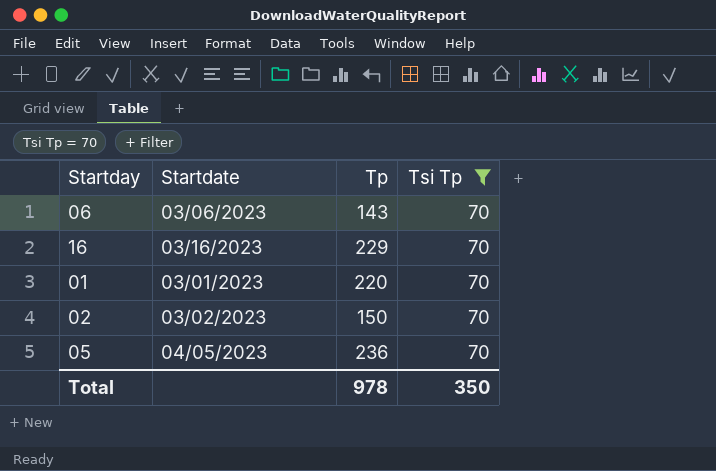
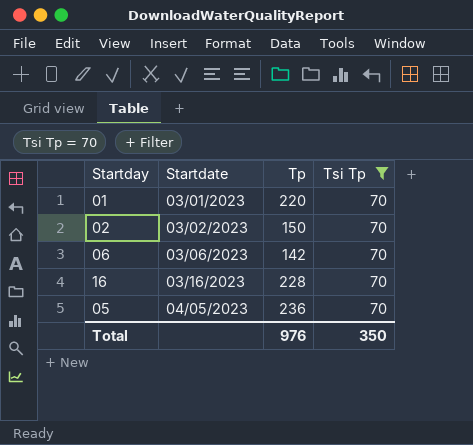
row order: none -> Startdate ascending
06 | Tp: 143 -> 142
16 | Tp: 229 -> 228
Total | Tp: 978 -> 976

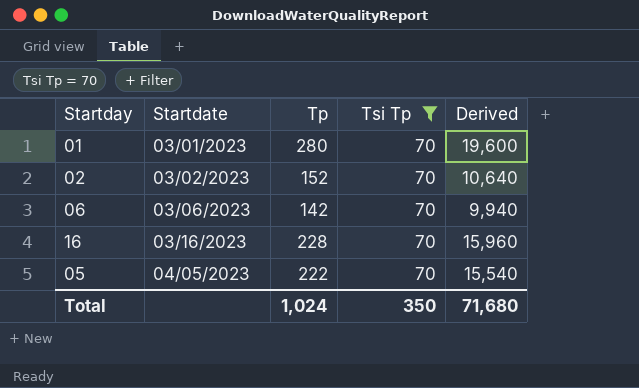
column Derived | formula: none -> [Tp] * [Tsi Tp]
01 | Tp: 220 -> 280
02 | Tp: 150 -> 152
05 | Tp: 236 -> 222
Total | Tp: 976 -> 1,024

